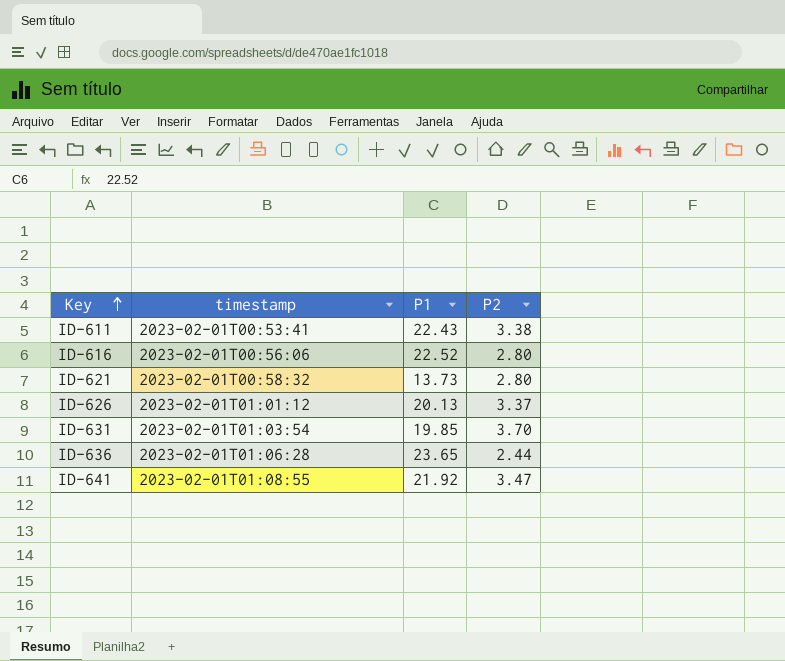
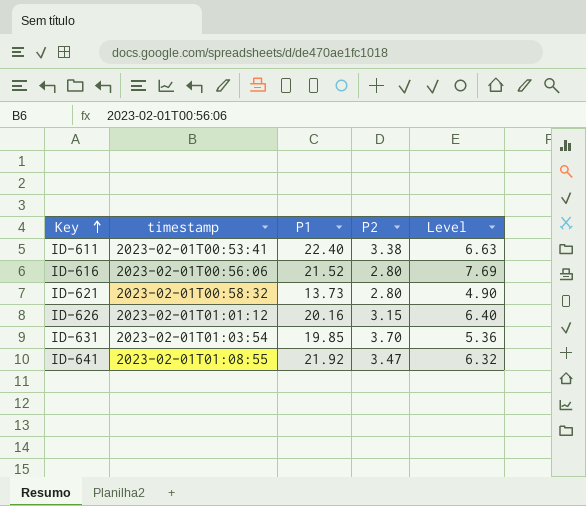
column Level | formula: none -> [P1] / [P2]
row ID-636: 2023-02-01T01:06:28 | 23.65 | 2.44 -> none
ID-611 | P1: 22.43 -> 22.40
ID-616 | P1: 22.52 -> 21.52
ID-626 | P1: 20.13 -> 20.16
ID-626 | P2: 3.37 -> 3.15

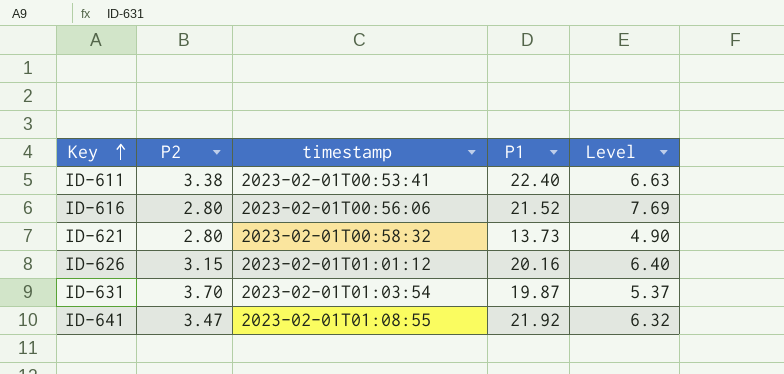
column P2 | position: 4 -> 2
ID-631 | P1: 19.85 -> 19.87
ID-631 | Level: 5.36 -> 5.37

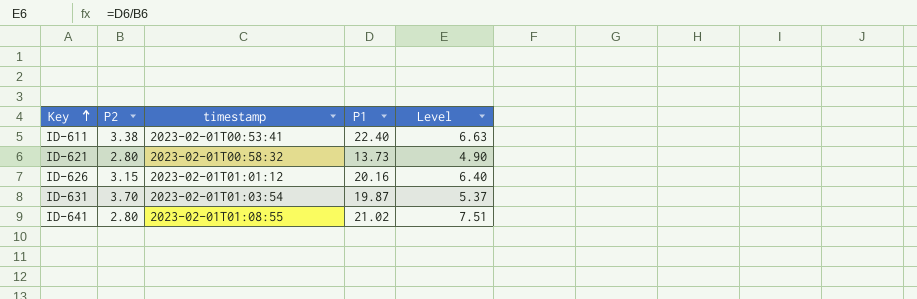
row ID-616: 2.80 | 2023-02-01T00:56:06 | 21.52 | 7.69 -> none
ID-641 | P2: 3.47 -> 2.80
ID-641 | P1: 21.92 -> 21.02
ID-641 | Level: 6.32 -> 7.51

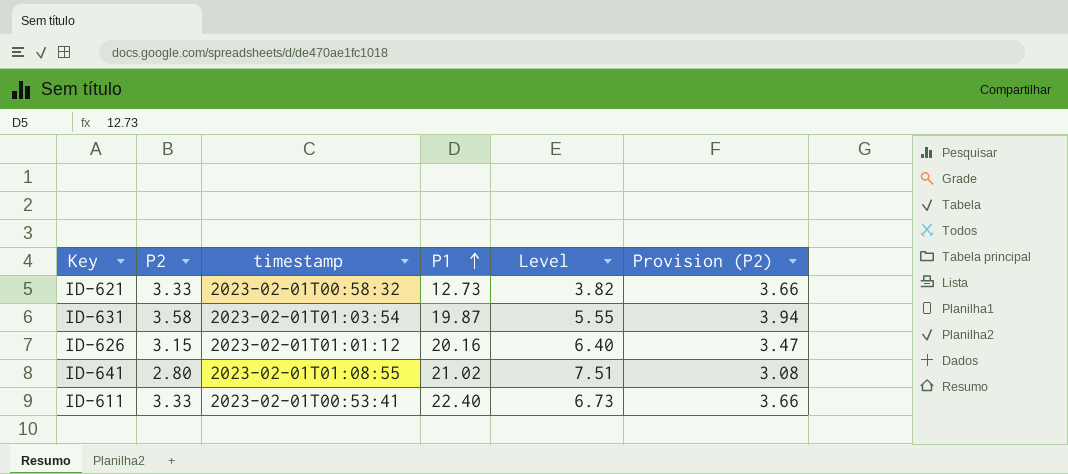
row order: Key ascending -> P1 ascending
column Provision (P2) | formula: none -> [P2] * 1.1
ID-621 | P2: 2.80 -> 3.33
ID-621 | P1: 13.73 -> 12.73
ID-621 | Level: 4.90 -> 3.82
ID-631 | P2: 3.70 -> 3.58
ID-631 | Level: 5.37 -> 5.55
ID-611 | P2: 3.38 -> 3.33
ID-611 | Level: 6.63 -> 6.73

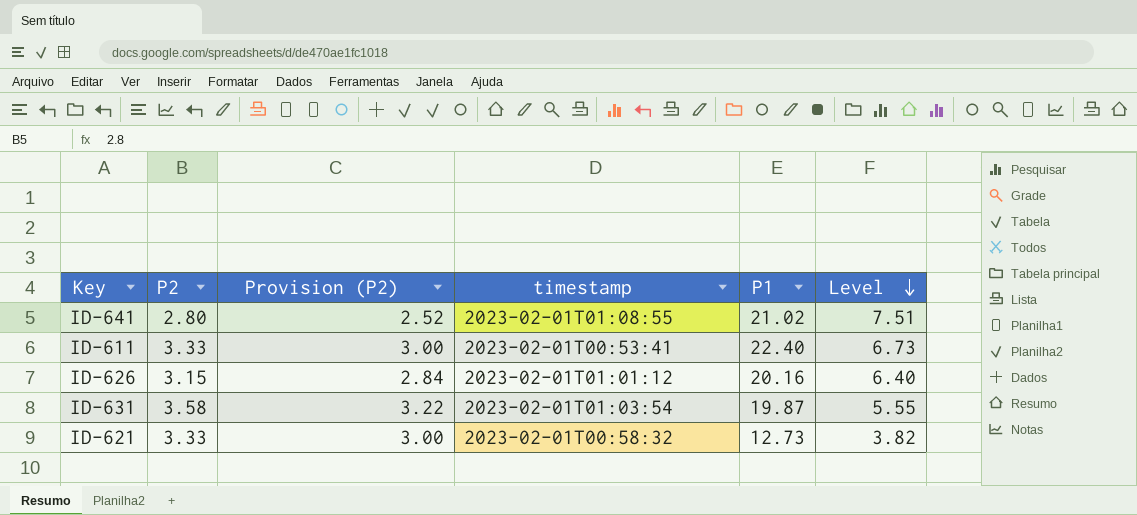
row order: P1 ascending -> Level descending
column Provision (P2) | formula: [P2] * 1.1 -> [P2] * 0.9
column Provision (P2) | position: 6 -> 3

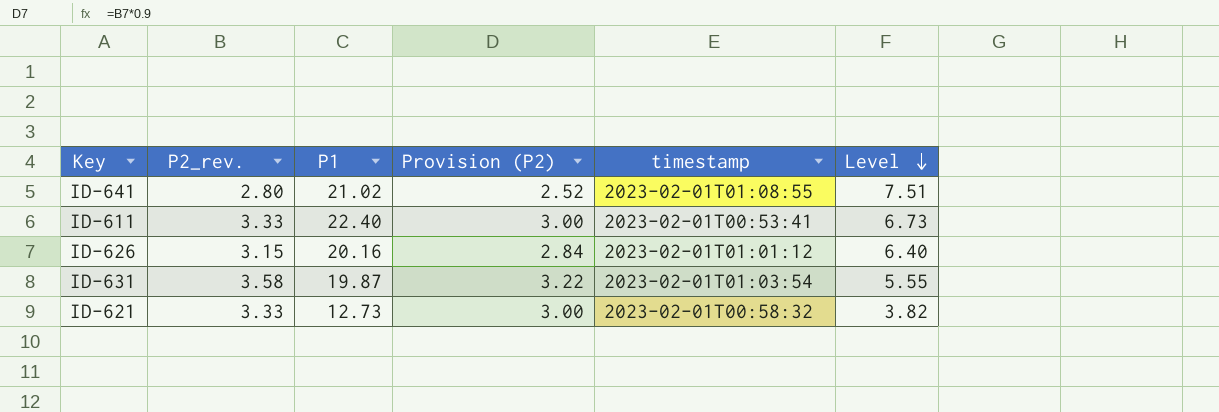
column name: P2 -> P2_rev.
column P1 | position: 5 -> 3

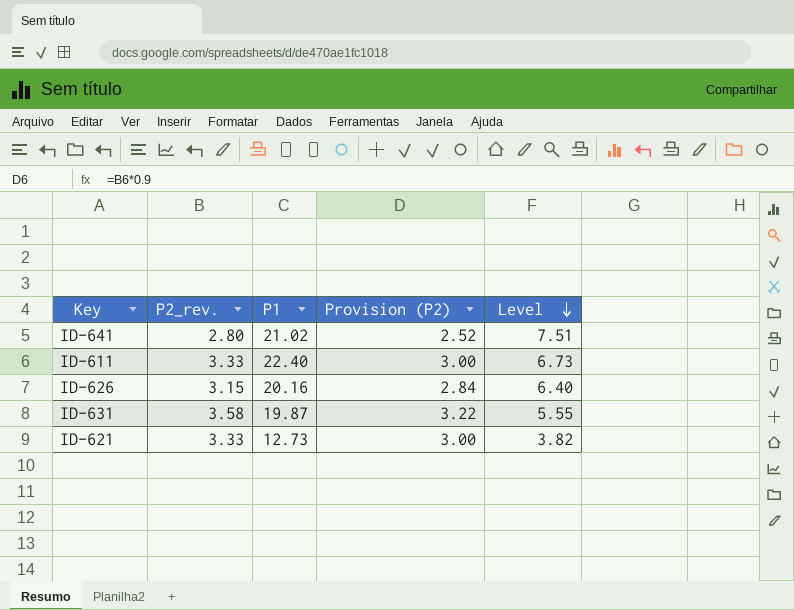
column timestamp | position: 5 -> none

